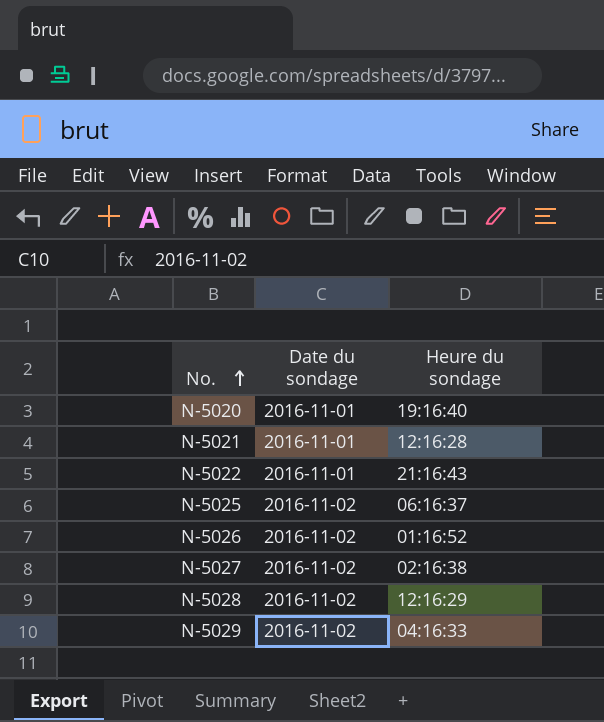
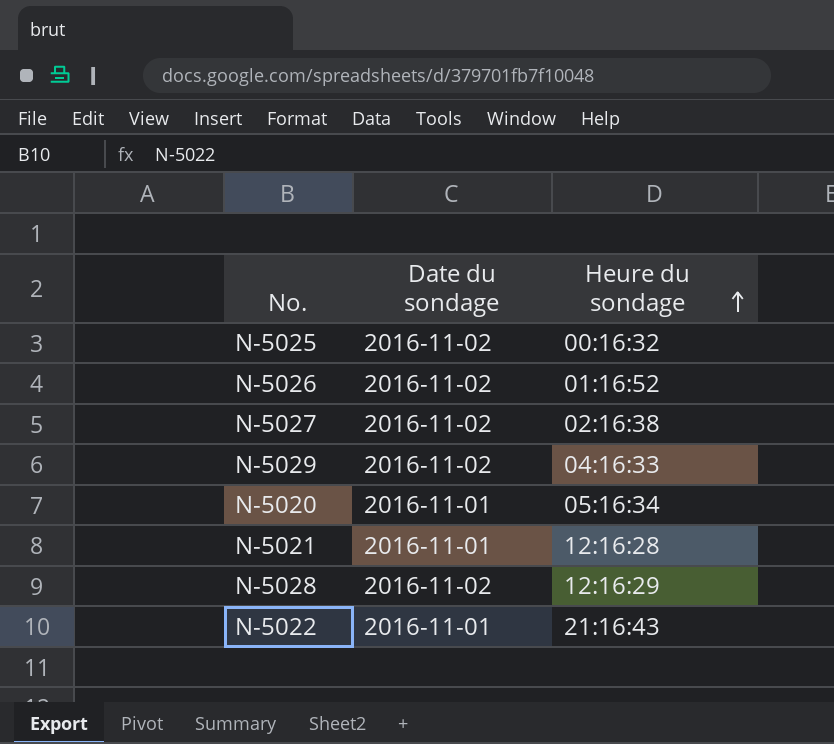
row order: No. ascending -> Heure du sondage ascending
N-5025 | Heure du sondage: 06:16:37 -> 00:16:32
N-5020 | Heure du sondage: 19:16:40 -> 05:16:34

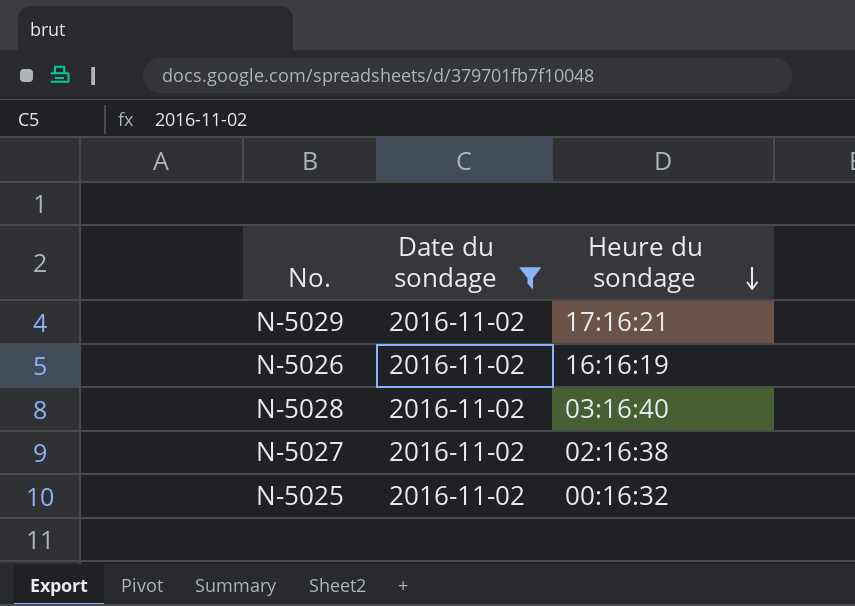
filter: none -> Date du sondage = 2016-11-02
row order: Heure du sondage ascending -> Heure du sondage descending
N-5029 | Heure du sondage: 04:16:33 -> 17:16:21
N-5026 | Heure du sondage: 01:16:52 -> 16:16:19
N-5028 | Heure du sondage: 12:16:29 -> 03:16:40

